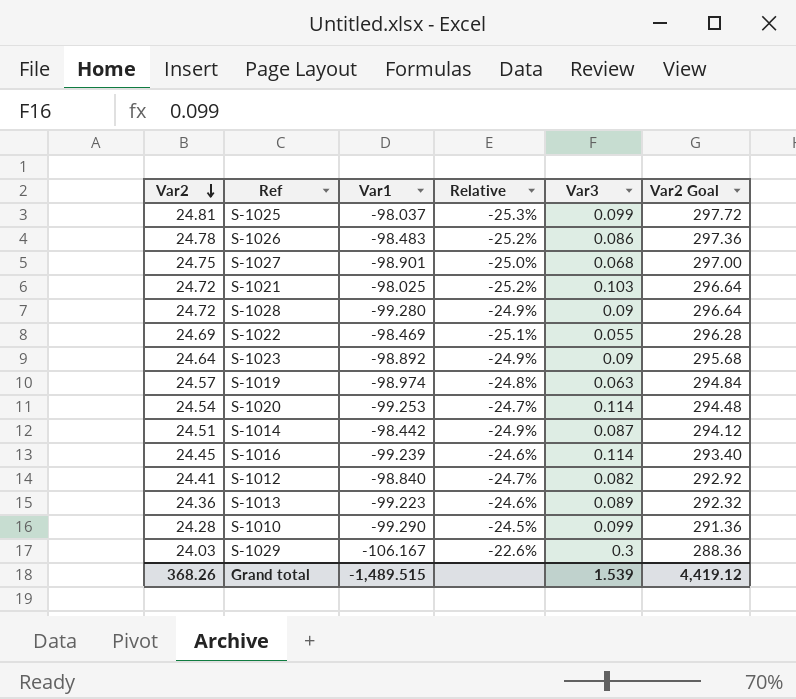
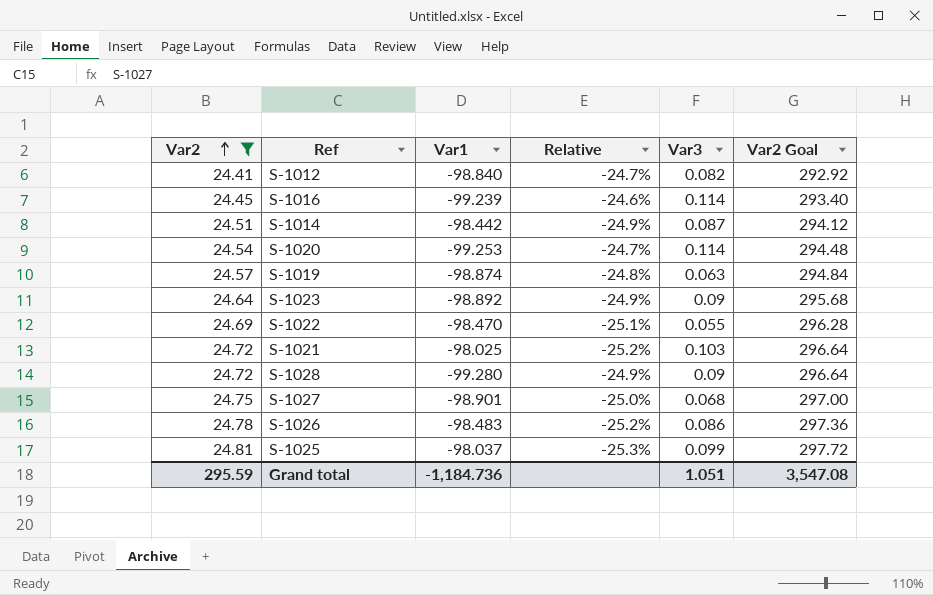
filter: none -> Var2 >= 24.41
row order: Var2 descending -> Var2 ascending
S-1019 | Var1: -98.974 -> -98.874
S-1022 | Var1: -98.469 -> -98.470
Grand total | Var2: 368.26 -> 295.59
Grand total | Var1: -1,489.515 -> -1,184.736
Grand total | Var3: 1.539 -> 1.051
Grand total | Var2 Goal: 4,419.12 -> 3,547.08

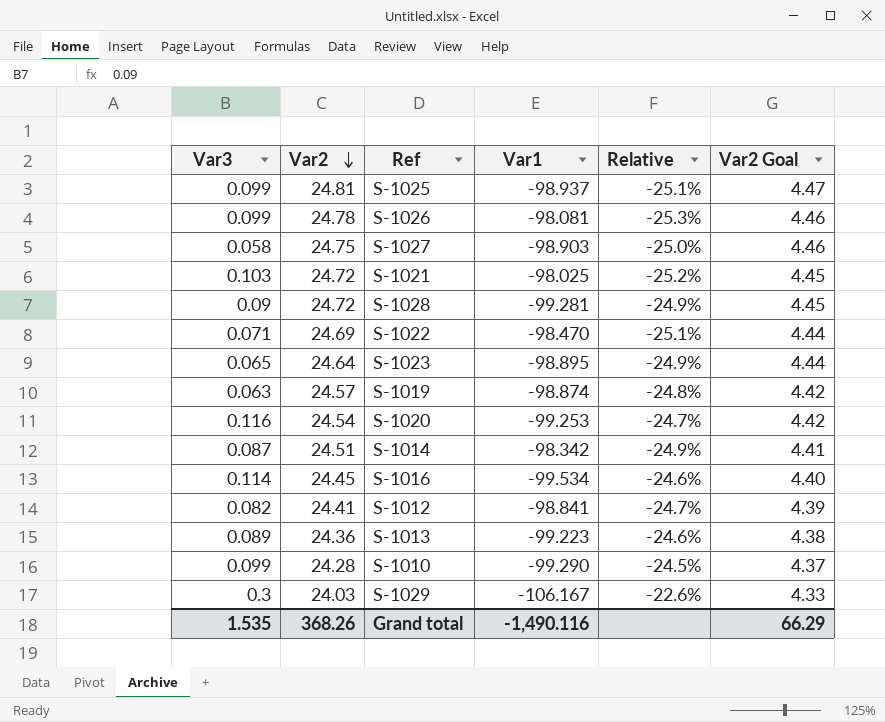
filter: Var2 >= 24.41 -> none
row order: Var2 ascending -> Var2 descending
column Var3 | position: 5 -> 1
column Var2 Goal | formula: [Var2] * 12 -> [Var2] * 0.18
S-1025 | Var1: -98.037 -> -98.937
S-1025 | Relative: -25.3% -> -25.1%
S-1026 | Var3: 0.086 -> 0.099
S-1026 | Var1: -98.483 -> -98.081
S-1026 | Relative: -25.2% -> -25.3%
S-1027 | Var3: 0.068 -> 0.058
S-1027 | Var1: -98.901 -> -98.903
S-1028 | Var1: -99.280 -> -99.281
S-1022 | Var3: 0.055 -> 0.071
S-1023 | Var3: 0.09 -> 0.065
S-1023 | Var1: -98.892 -> -98.895
S-1020 | Var3: 0.114 -> 0.116
S-1014 | Var1: -98.442 -> -98.342
S-1016 | Var1: -99.239 -> -99.534
S-1012 | Var1: -98.840 -> -98.841
Grand total | Var3: 1.051 -> 1.535
Grand total | Var2: 295.59 -> 368.26
Grand total | Var1: -1,184.736 -> -1,490.116
Grand total | Var2 Goal: 3,547.08 -> 66.29

